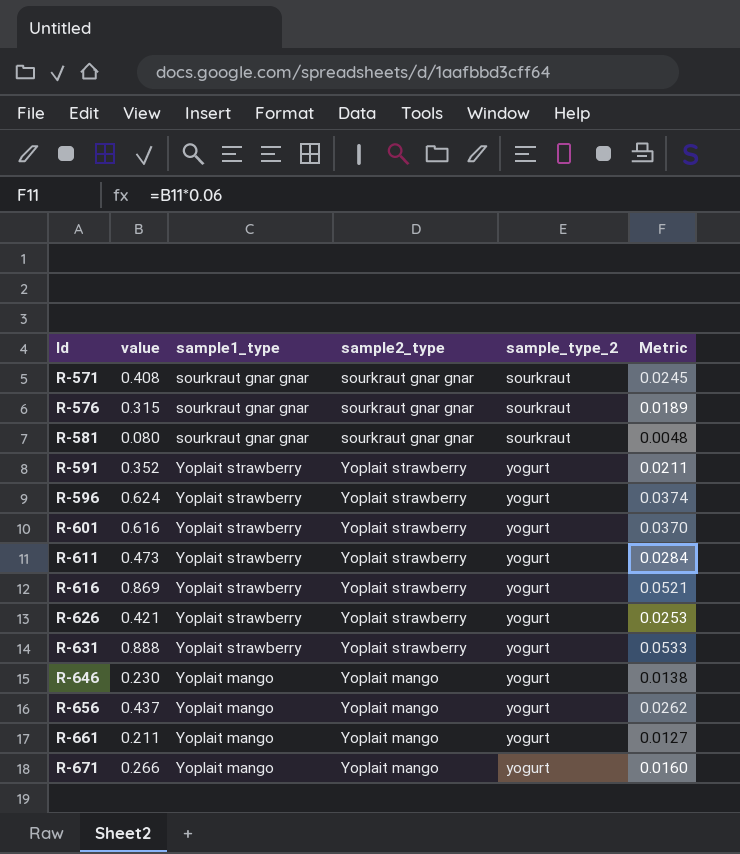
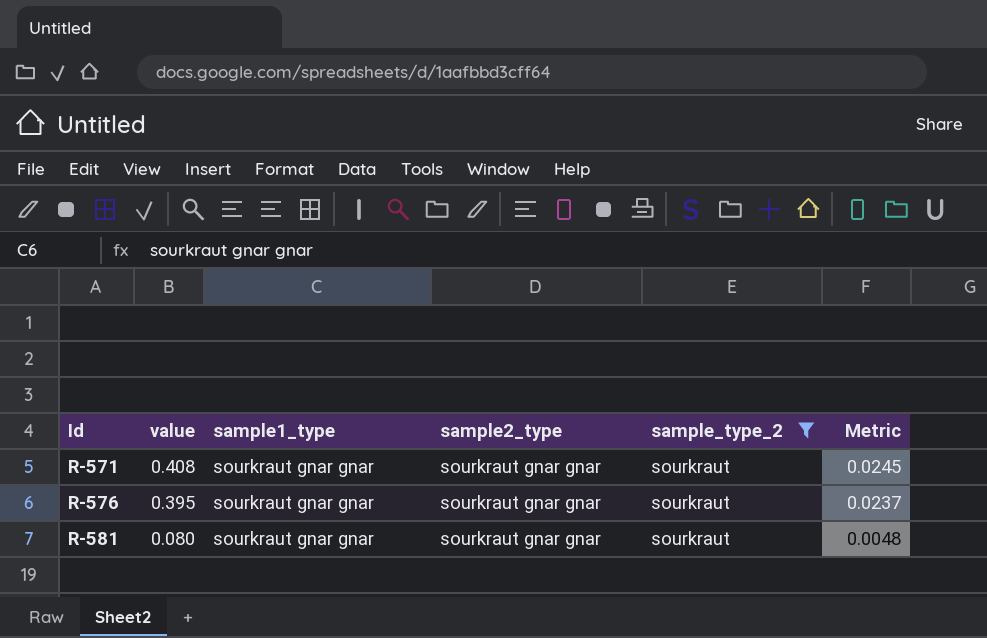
filter: none -> sample_type_2 = sourkraut
R-576 | value: 0.315 -> 0.395
R-576 | Metric: 0.0189 -> 0.0237

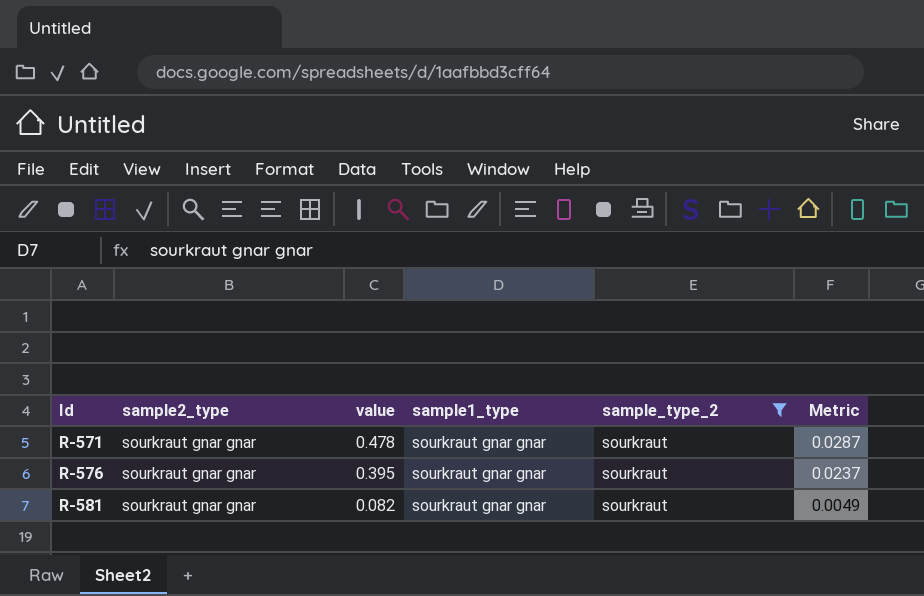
column sample2_type | position: 4 -> 2
R-571 | value: 0.408 -> 0.478
R-571 | Metric: 0.0245 -> 0.0287
R-581 | value: 0.080 -> 0.082
R-581 | Metric: 0.0048 -> 0.0049

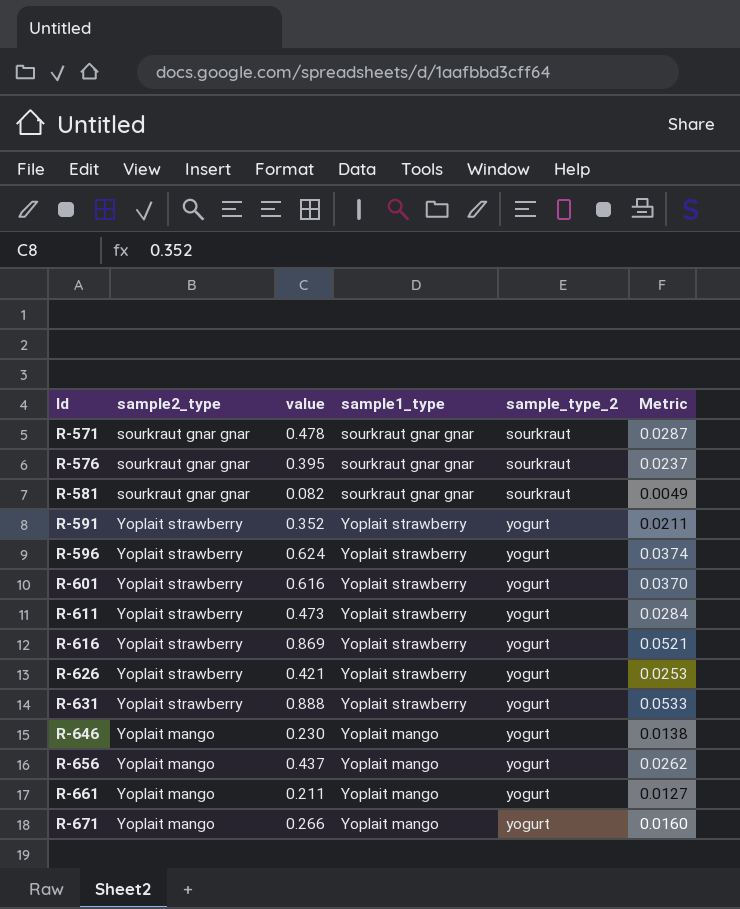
filter: sample_type_2 = sourkraut -> none

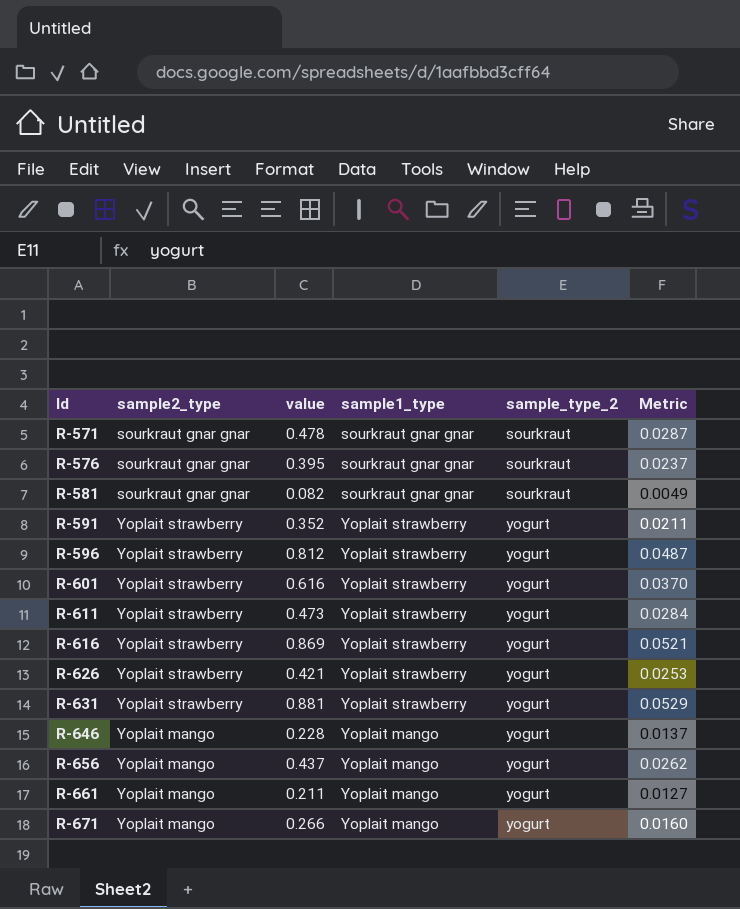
R-596 | value: 0.624 -> 0.812
R-596 | Metric: 0.0374 -> 0.0487
R-631 | value: 0.888 -> 0.881
R-631 | Metric: 0.0533 -> 0.0529
R-646 | value: 0.230 -> 0.228
R-646 | Metric: 0.0138 -> 0.0137

